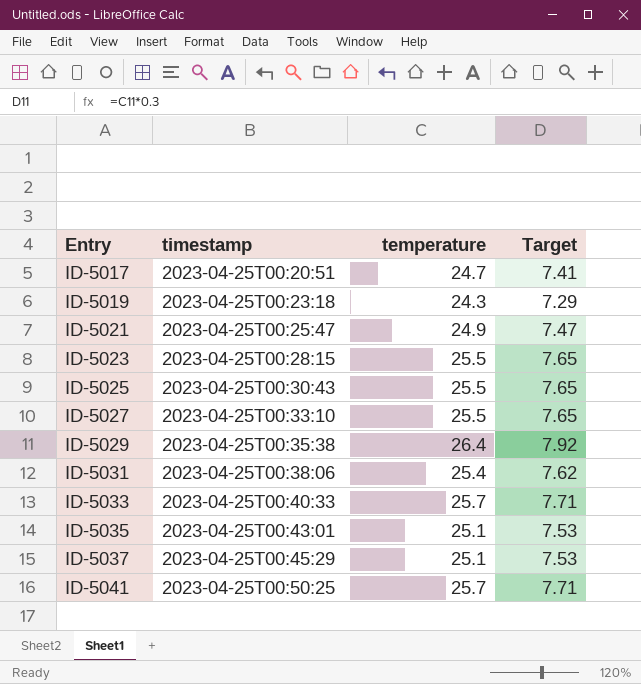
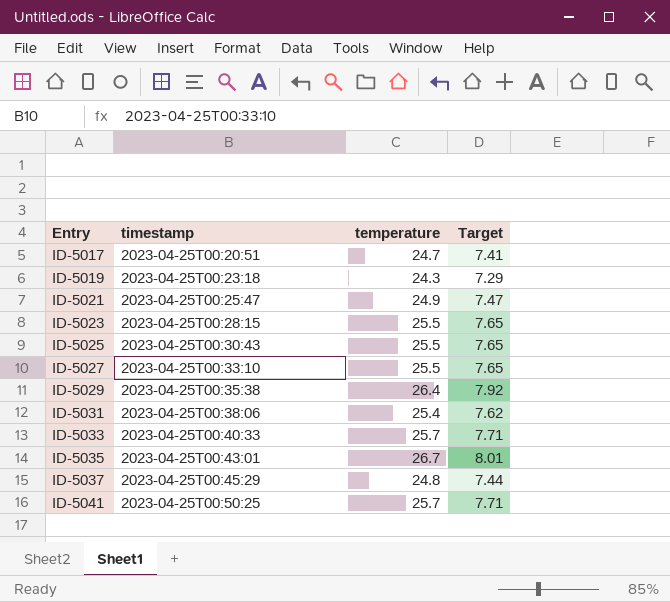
ID-5035 | temperature: 25.1 -> 26.7
ID-5035 | Target: 7.53 -> 8.01
ID-5037 | temperature: 25.1 -> 24.8
ID-5037 | Target: 7.53 -> 7.44

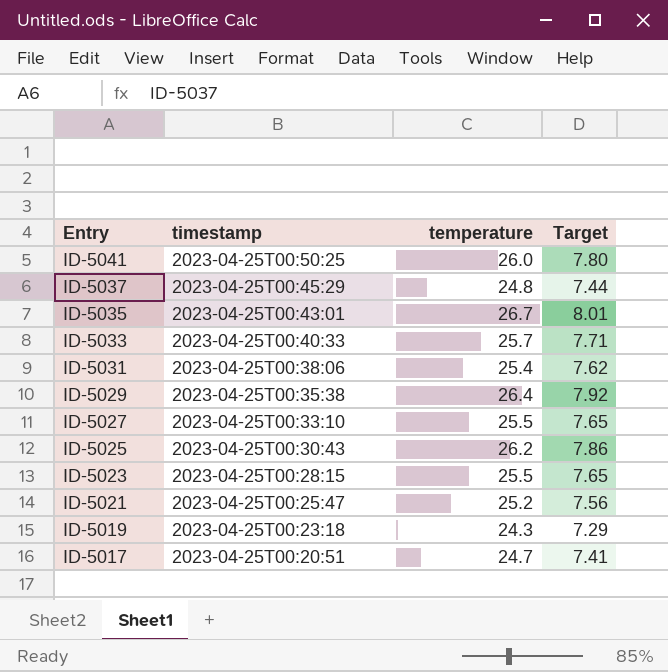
row order: Entry ascending -> Entry descending
ID-5041 | temperature: 25.7 -> 26.0
ID-5041 | Target: 7.71 -> 7.80
ID-5025 | temperature: 25.5 -> 26.2
ID-5025 | Target: 7.65 -> 7.86
ID-5021 | temperature: 24.9 -> 25.2
ID-5021 | Target: 7.47 -> 7.56

